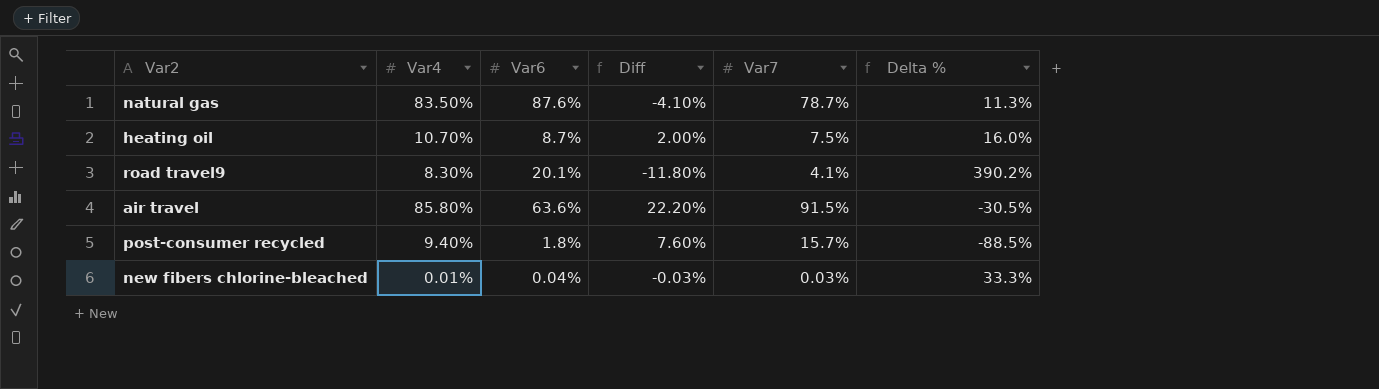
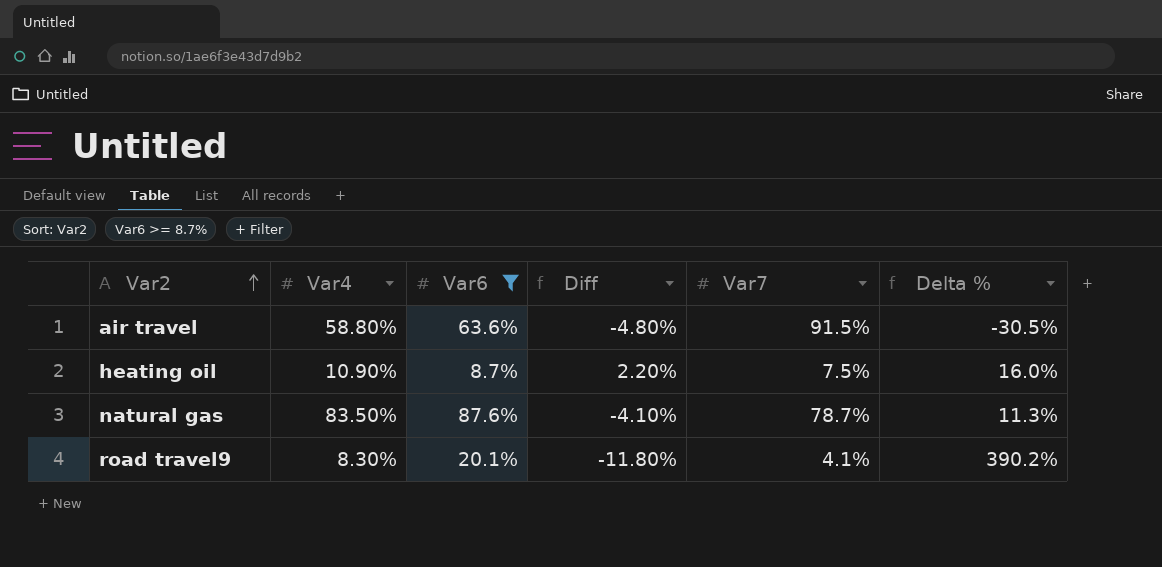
filter: none -> Var6 >= 8.7%
row order: none -> Var2 ascending
air travel | Var4: 85.80% -> 58.80%
air travel | Diff: 22.20% -> -4.80%
heating oil | Var4: 10.70% -> 10.90%
heating oil | Diff: 2.00% -> 2.20%

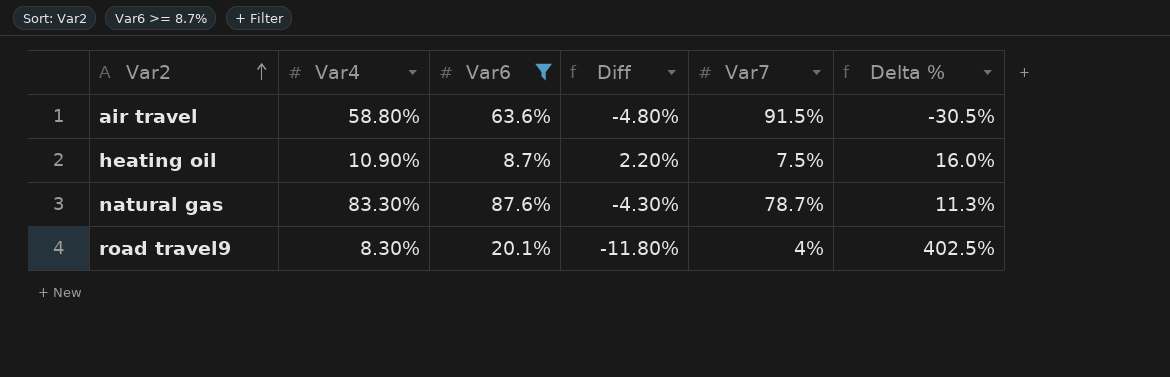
natural gas | Var4: 83.50% -> 83.30%
natural gas | Diff: -4.10% -> -4.30%
road travel9 | Var7: 4.1% -> 4%
road travel9 | Delta %: 390.2% -> 402.5%

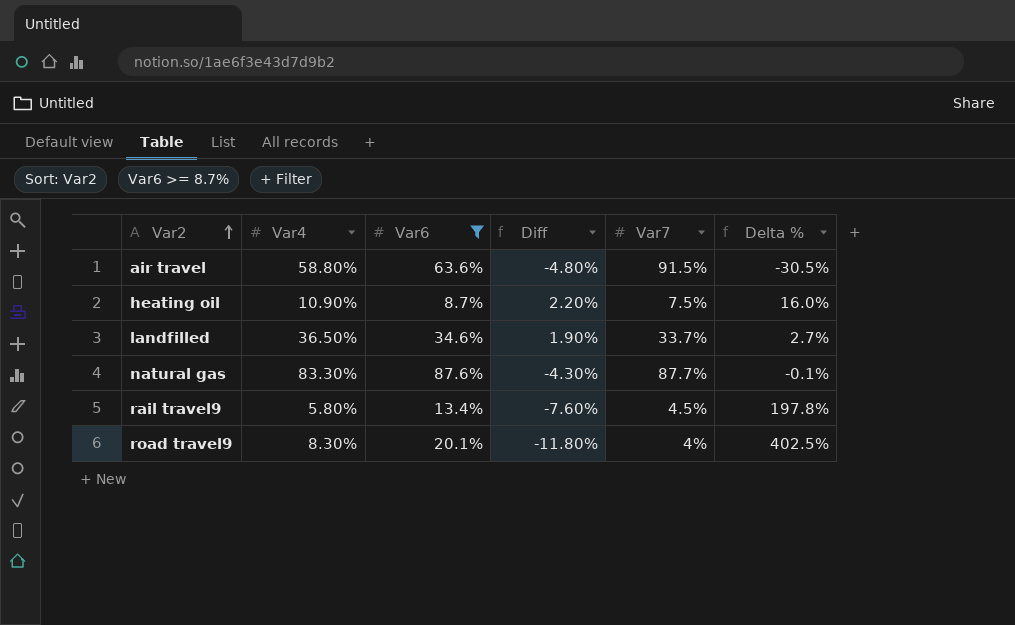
row landfilled: none -> 36.50% | 34.6% | 1.90% | 33.7% | 2.7%
natural gas | Var7: 78.7% -> 87.7%
natural gas | Delta %: 11.3% -> -0.1%
row rail travel9: none -> 5.80% | 13.4% | -7.60% | 4.5% | 197.8%

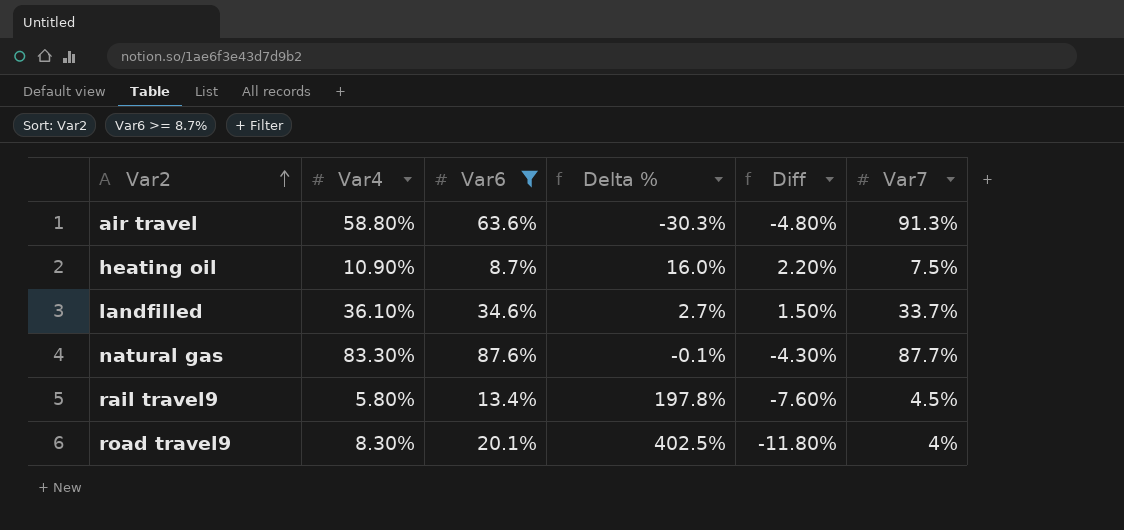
column Delta % | position: 6 -> 4
air travel | Delta %: -30.5% -> -30.3%
air travel | Var7: 91.5% -> 91.3%
landfilled | Var4: 36.50% -> 36.10%
landfilled | Diff: 1.90% -> 1.50%

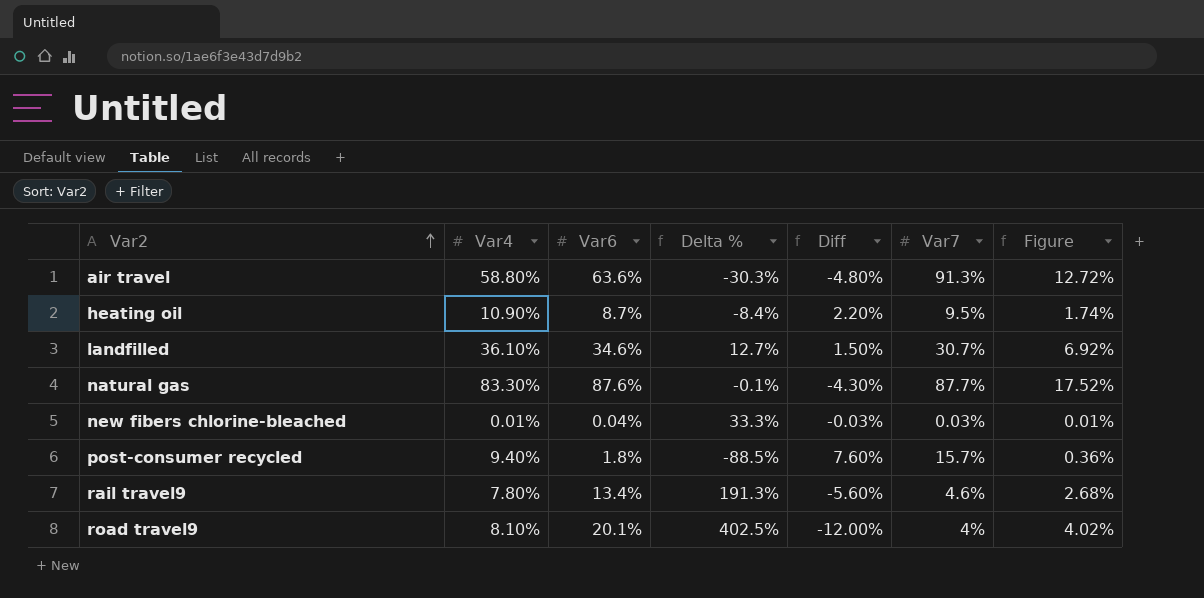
filter: Var6 >= 8.7% -> none
column Figure | formula: none -> [Var6] * 0.2
heating oil | Delta %: 16.0% -> -8.4%
heating oil | Var7: 7.5% -> 9.5%
landfilled | Delta %: 2.7% -> 12.7%
landfilled | Var7: 33.7% -> 30.7%
rail travel9 | Var4: 5.80% -> 7.80%
rail travel9 | Delta %: 197.8% -> 191.3%
rail travel9 | Diff: -7.60% -> -5.60%
rail travel9 | Var7: 4.5% -> 4.6%
road travel9 | Var4: 8.30% -> 8.10%
road travel9 | Diff: -11.80% -> -12.00%

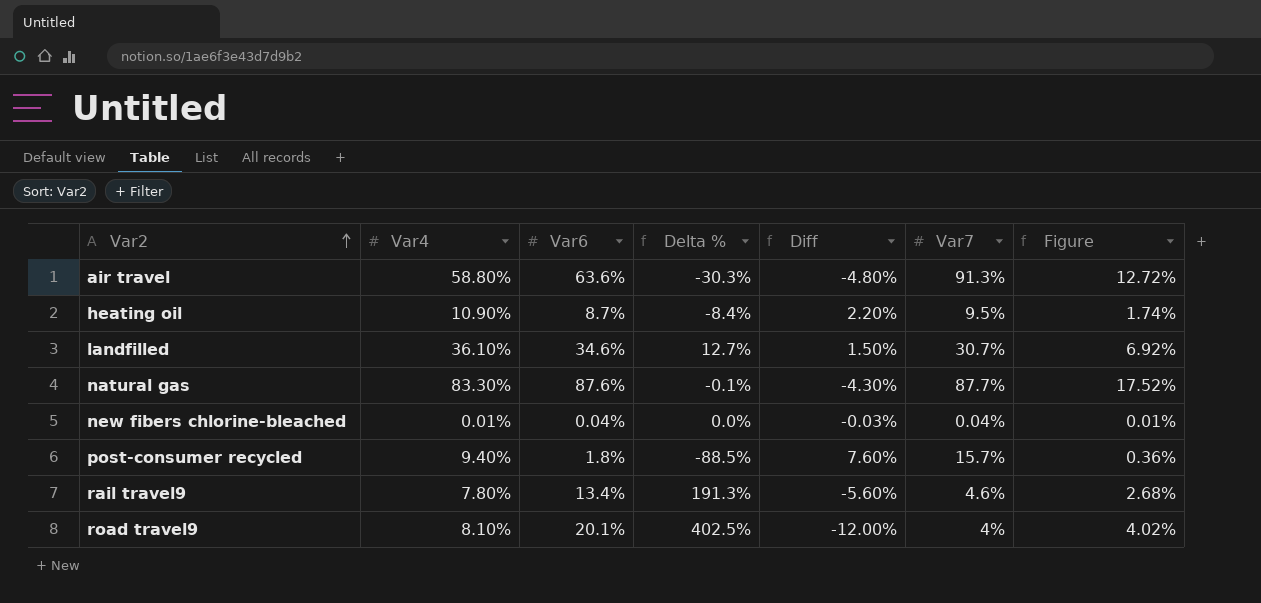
new fibers chlorine-bleached | Delta %: 33.3% -> 0.0%
new fibers chlorine-bleached | Var7: 0.03% -> 0.04%

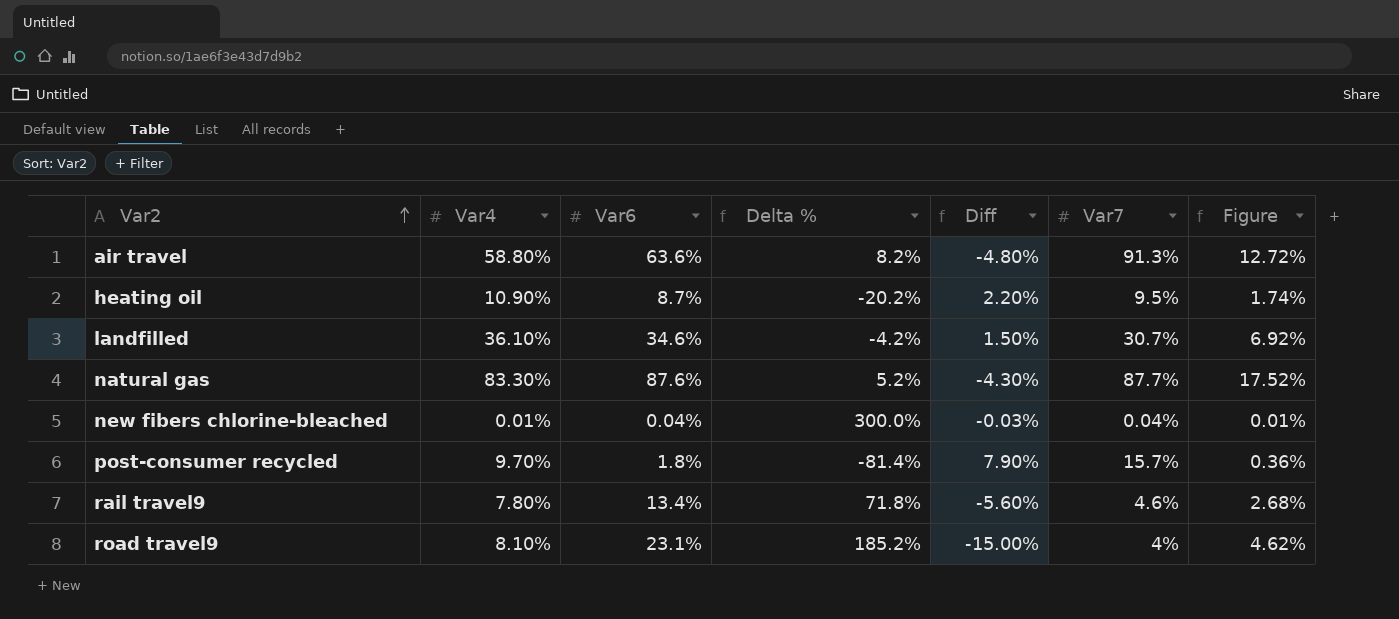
column Delta % | formula: ([Var6] - [Var7]) / [Var7] -> ([Var6] - [Var4]) / [Var4]
post-consumer recycled | Var4: 9.40% -> 9.70%
post-consumer recycled | Diff: 7.60% -> 7.90%
road travel9 | Var6: 20.1% -> 23.1%
road travel9 | Diff: -12.00% -> -15.00%
road travel9 | Figure: 4.02% -> 4.62%

